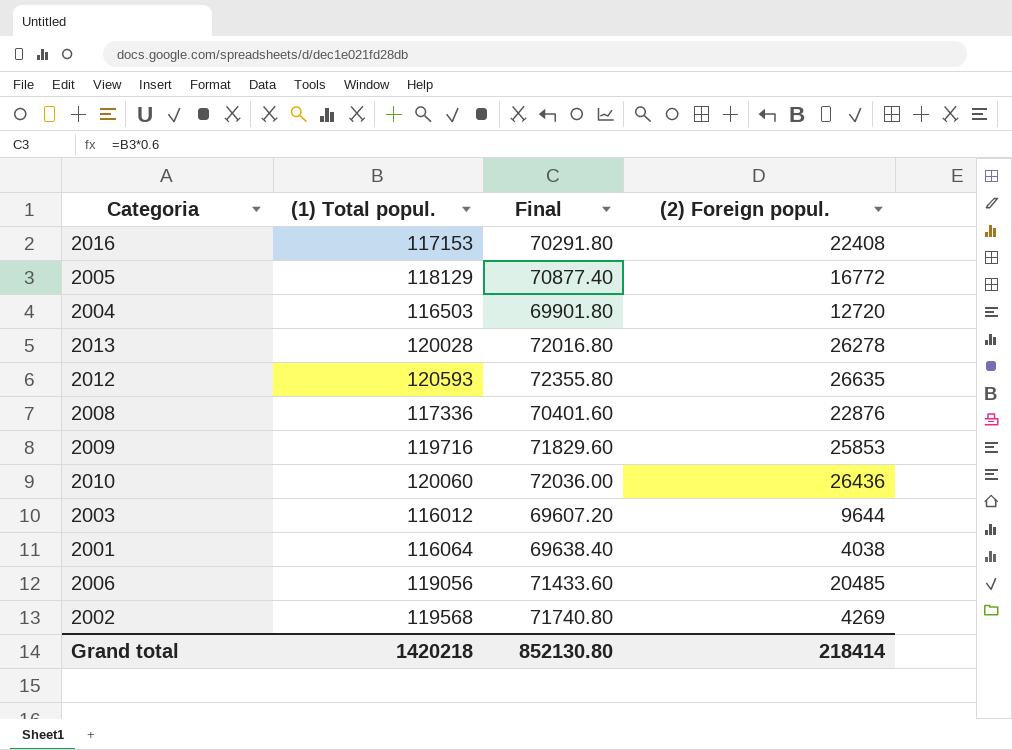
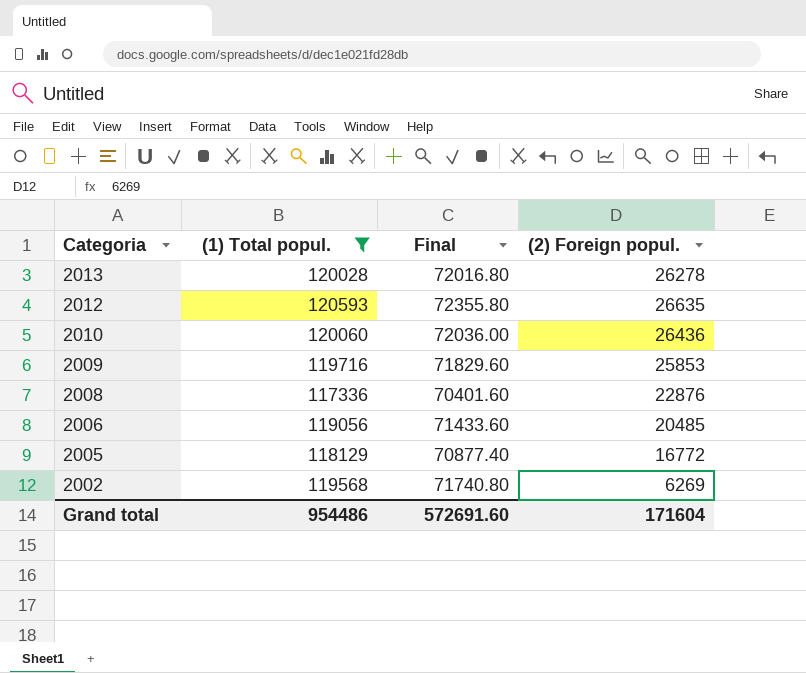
filter: none -> (1) Total popul. >= 117336
row order: none -> Categoria descending
2002 | (2) Foreign popul.: 4269 -> 6269
Grand total | (1) Total popul.: 1420218 -> 954486
Grand total | Final: 852130.80 -> 572691.60
Grand total | (2) Foreign popul.: 218414 -> 171604

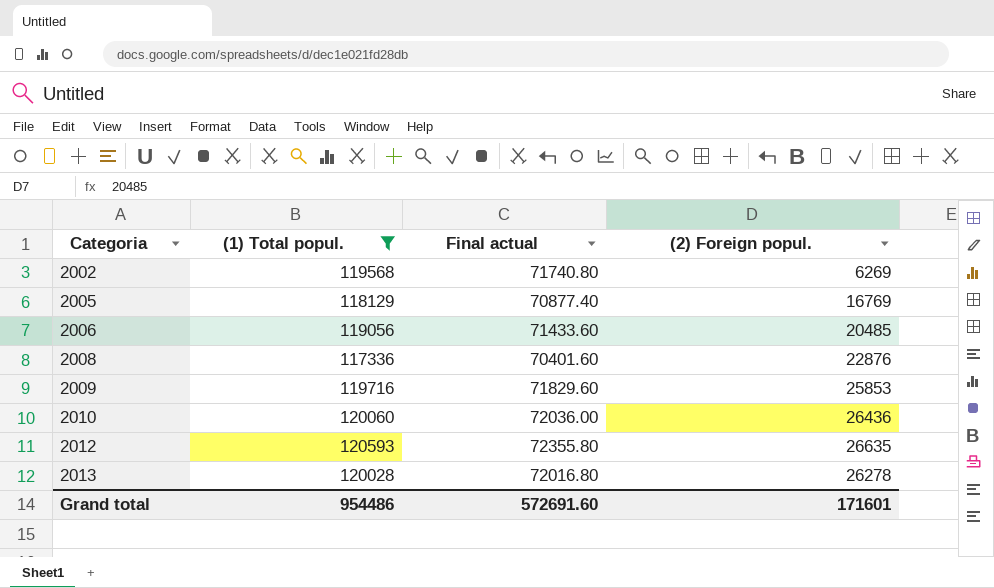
row order: Categoria descending -> Categoria ascending
column name: Final -> Final actual
2005 | (2) Foreign popul.: 16772 -> 16769
Grand total | (2) Foreign popul.: 171604 -> 171601

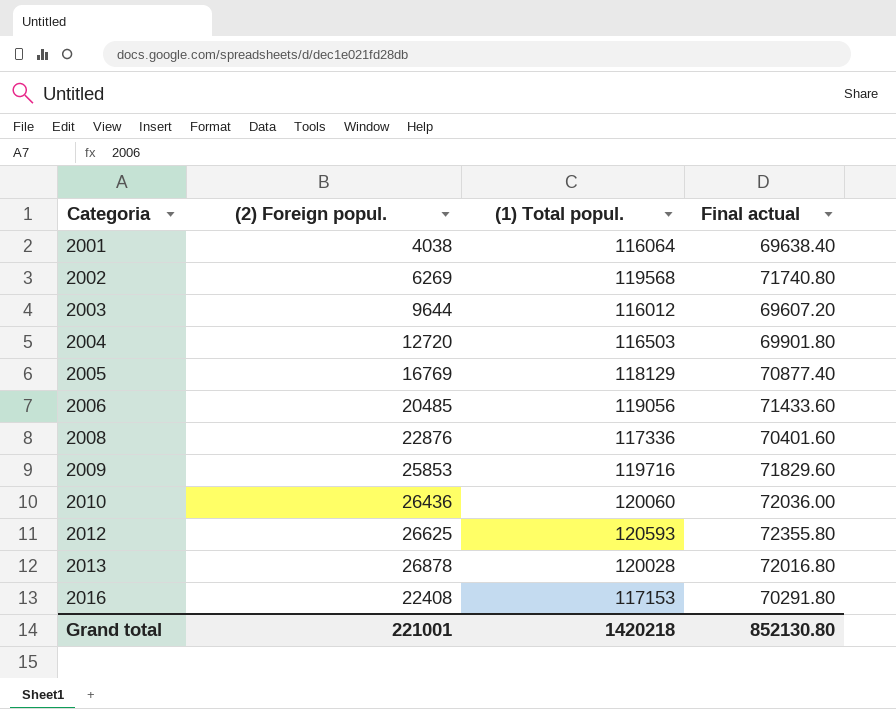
filter: (1) Total popul. >= 117336 -> none
column (2) Foreign popul. | position: 4 -> 2
2012 | (2) Foreign popul.: 26635 -> 26625
2013 | (2) Foreign popul.: 26278 -> 26878
Grand total | (2) Foreign popul.: 171601 -> 221001
Grand total | (1) Total popul.: 954486 -> 1420218
Grand total | Final actual: 572691.60 -> 852130.80

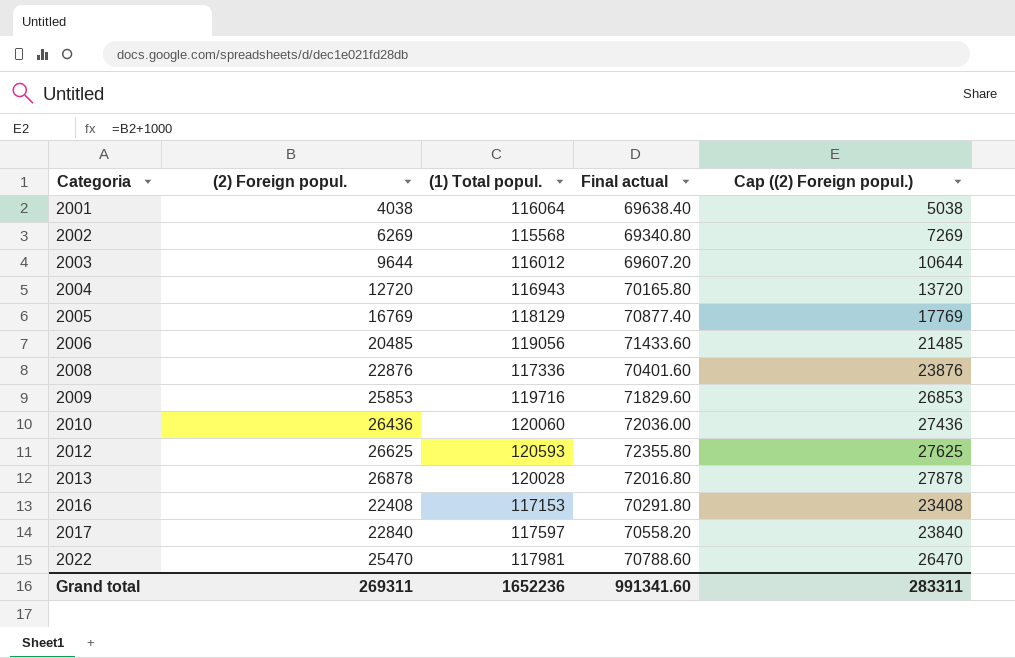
column Cap ((2) Foreign popul.) | formula: none -> [(2) Foreign popul.] + 1000
2002 | (1) Total popul.: 119568 -> 115568
2002 | Final actual: 71740.80 -> 69340.80
2004 | (1) Total popul.: 116503 -> 116943
2004 | Final actual: 69901.80 -> 70165.80
row 2017: none -> 22840 | 117597 | 70558.20 | 23840
row 2022: none -> 25470 | 117981 | 70788.60 | 26470
Grand total | (2) Foreign popul.: 221001 -> 269311
Grand total | (1) Total popul.: 1420218 -> 1652236
Grand total | Final actual: 852130.80 -> 991341.60

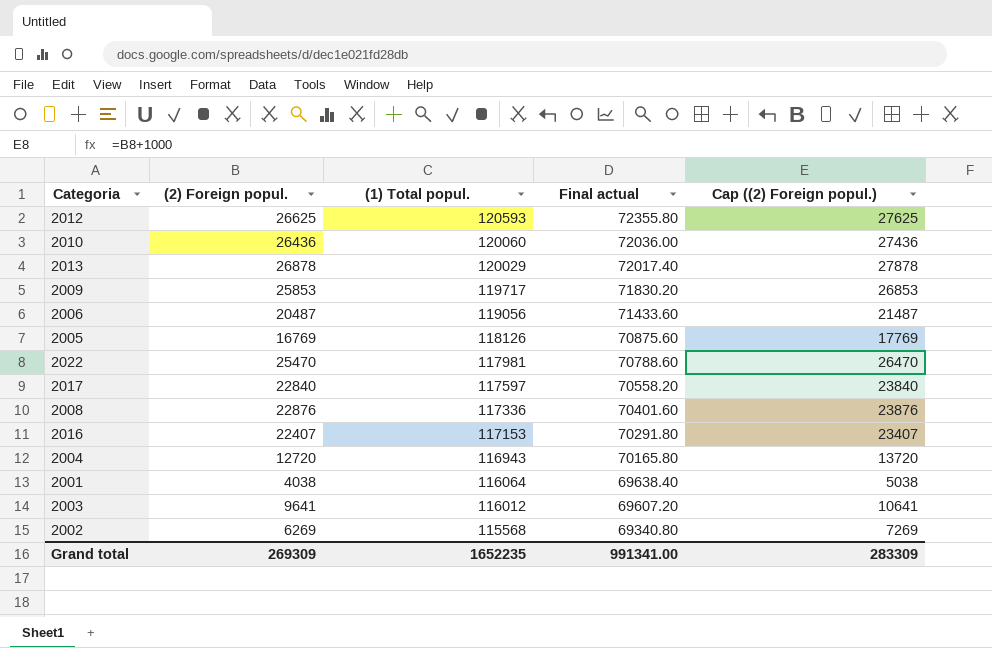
row order: Categoria ascending -> (1) Total popul. descending
2013 | (1) Total popul.: 120028 -> 120029
2013 | Final actual: 72016.80 -> 72017.40
2009 | (1) Total popul.: 119716 -> 119717
2009 | Final actual: 71829.60 -> 71830.20
2006 | (2) Foreign popul.: 20485 -> 20487
2006 | Cap ((2) Foreign popul.): 21485 -> 21487
2005 | (1) Total popul.: 118129 -> 118126
2005 | Final actual: 70877.40 -> 70875.60
2016 | (2) Foreign popul.: 22408 -> 22407
2016 | Cap ((2) Foreign popul.): 23408 -> 23407
2003 | (2) Foreign popul.: 9644 -> 9641
2003 | Cap ((2) Foreign popul.): 10644 -> 10641
Grand total | (2) Foreign popul.: 269311 -> 269309
Grand total | (1) Total popul.: 1652236 -> 1652235
Grand total | Final actual: 991341.60 -> 991341.00
Grand total | Cap ((2) Foreign popul.): 283311 -> 283309

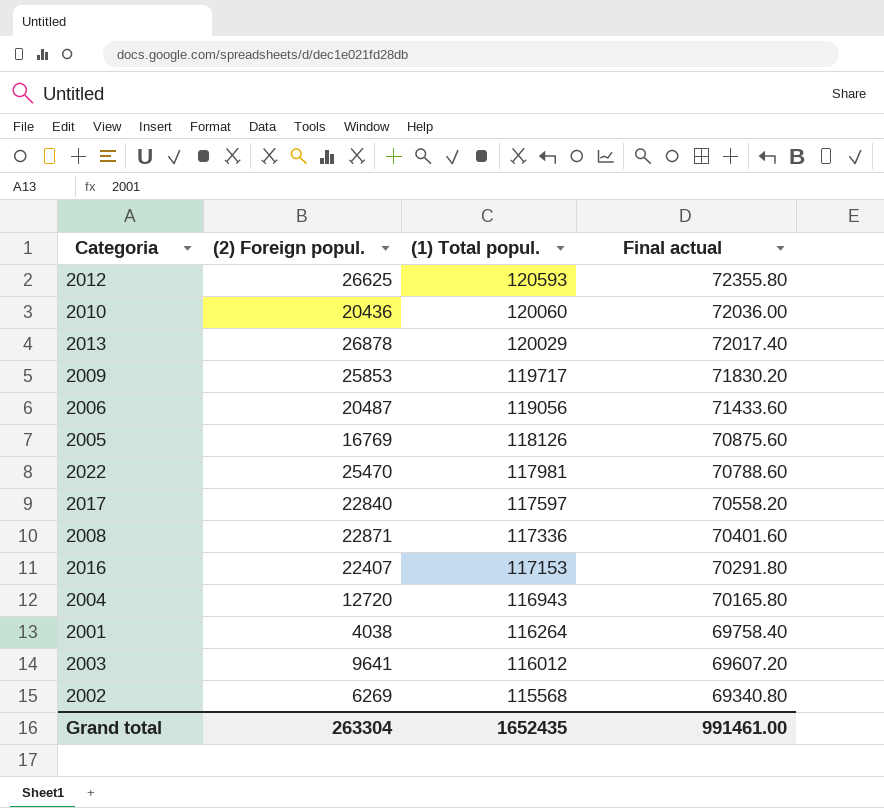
column Cap ((2) Foreign popul.) | formula: [(2) Foreign popul.] + 1000 -> none
2010 | (2) Foreign popul.: 26436 -> 20436
2008 | (2) Foreign popul.: 22876 -> 22871
2001 | (1) Total popul.: 116064 -> 116264
2001 | Final actual: 69638.40 -> 69758.40
Grand total | (2) Foreign popul.: 269309 -> 263304
Grand total | (1) Total popul.: 1652235 -> 1652435
Grand total | Final actual: 991341.00 -> 991461.00

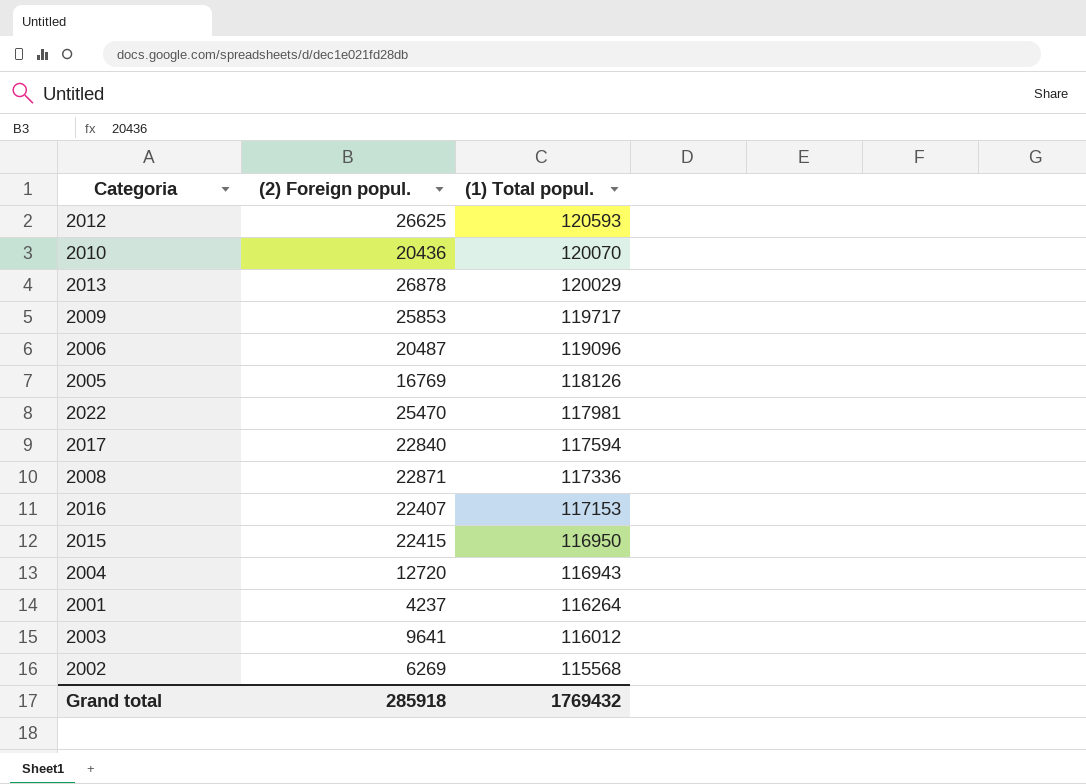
column Final actual | formula: [(1) Total popul.] * 0.6 -> none
2010 | (1) Total popul.: 120060 -> 120070
2006 | (1) Total popul.: 119056 -> 119096
2017 | (1) Total popul.: 117597 -> 117594
row 2015: none -> 22415 | 116950
2001 | (2) Foreign popul.: 4038 -> 4237
Grand total | (2) Foreign popul.: 263304 -> 285918
Grand total | (1) Total popul.: 1652435 -> 1769432

